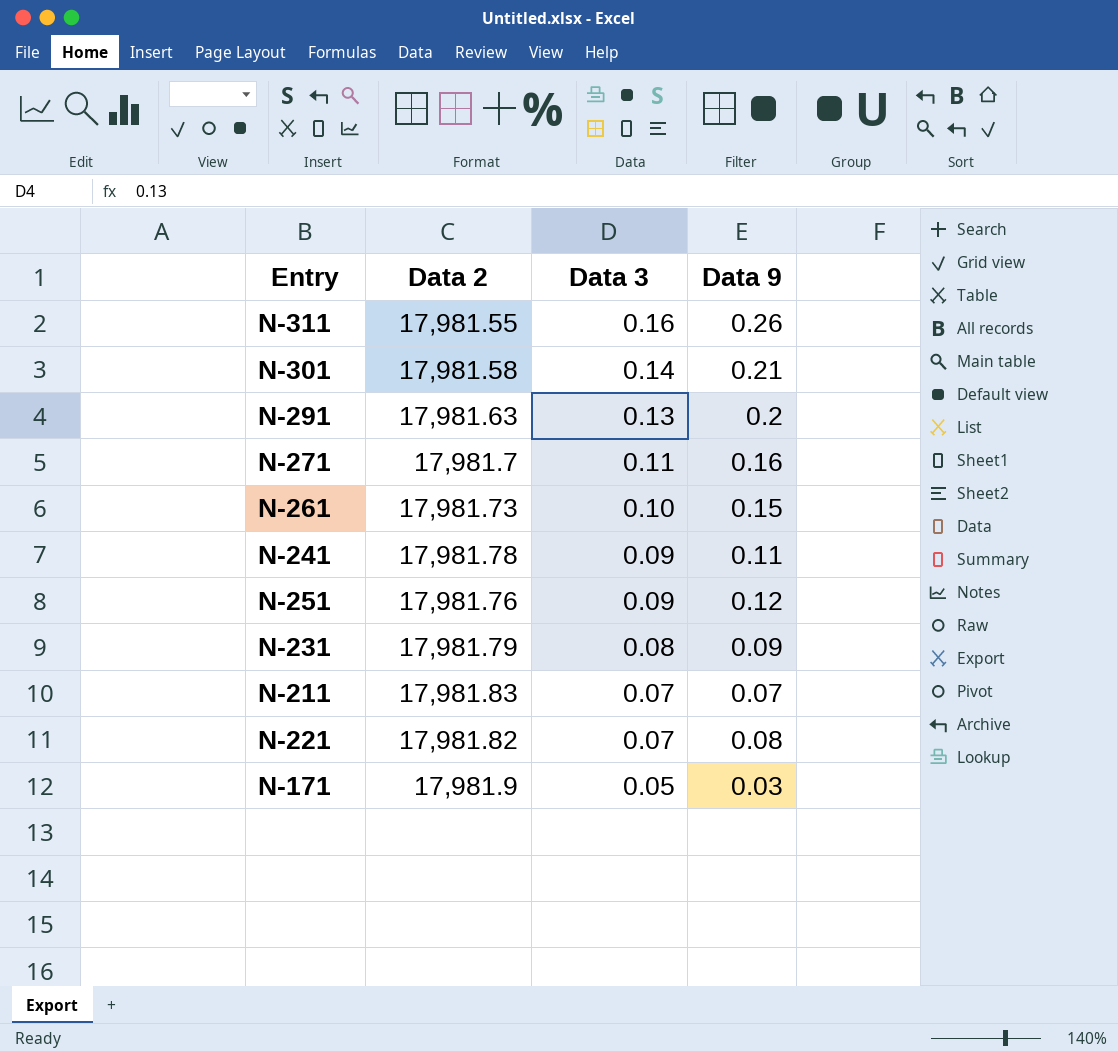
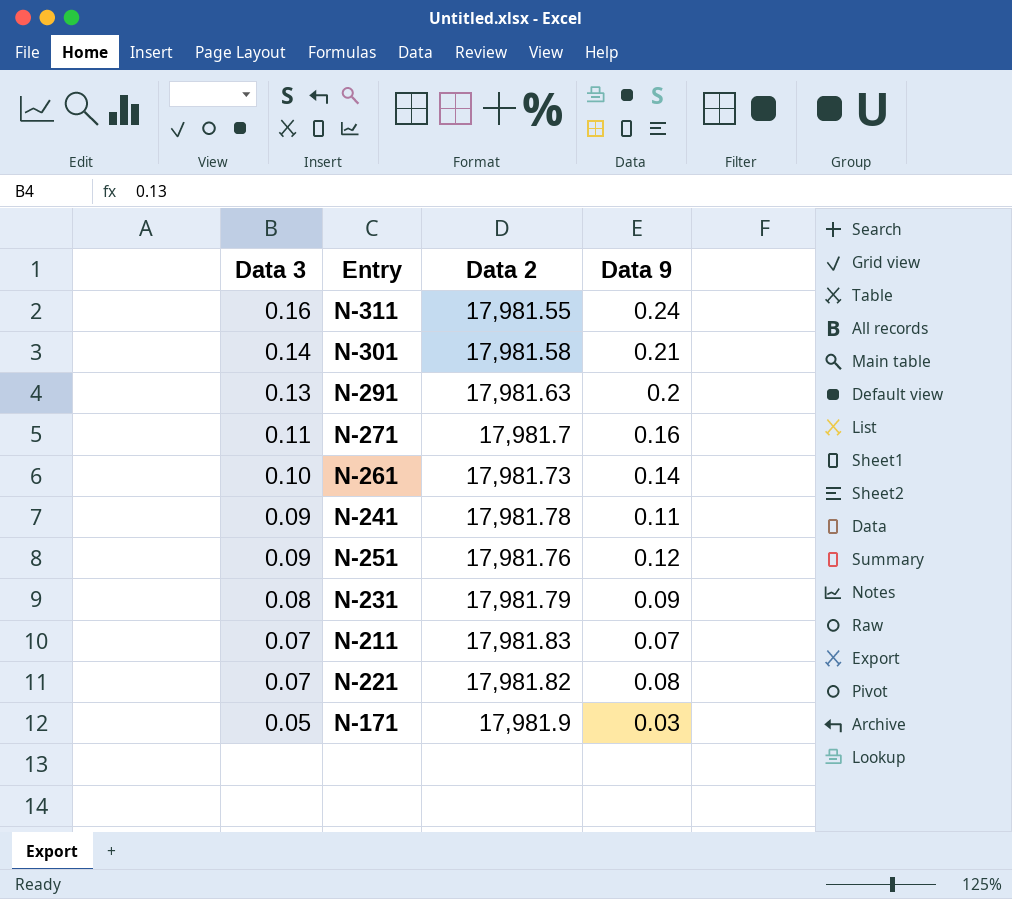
column Data 3 | position: 3 -> 1
N-311 | Data 9: 0.26 -> 0.24
N-261 | Data 9: 0.15 -> 0.14

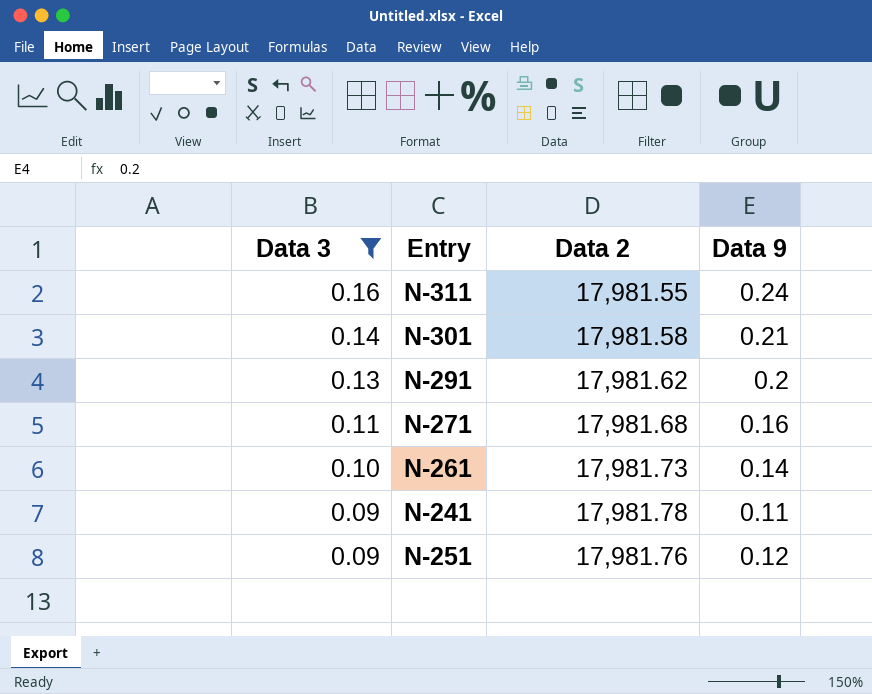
filter: none -> Data 3 >= 0.09
N-291 | Data 2: 17,981.63 -> 17,981.62
N-271 | Data 2: 17,981.7 -> 17,981.68

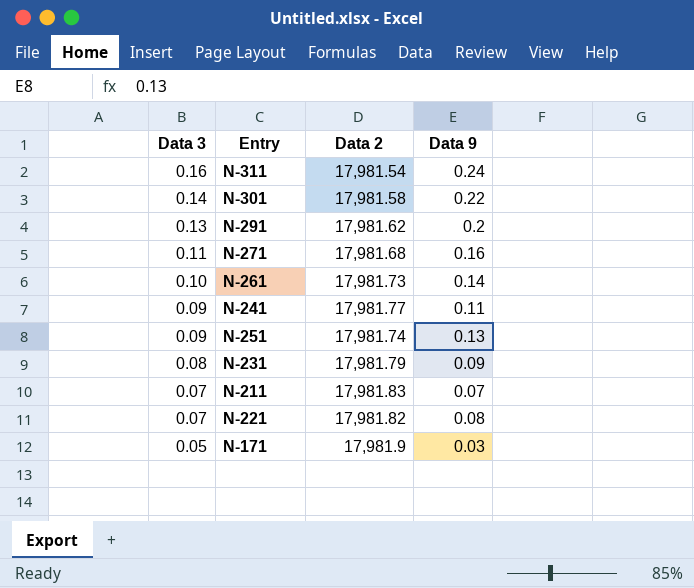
filter: Data 3 >= 0.09 -> none
N-311 | Data 2: 17,981.55 -> 17,981.54
N-301 | Data 9: 0.21 -> 0.22
N-241 | Data 2: 17,981.78 -> 17,981.77
N-251 | Data 2: 17,981.76 -> 17,981.74
N-251 | Data 9: 0.12 -> 0.13

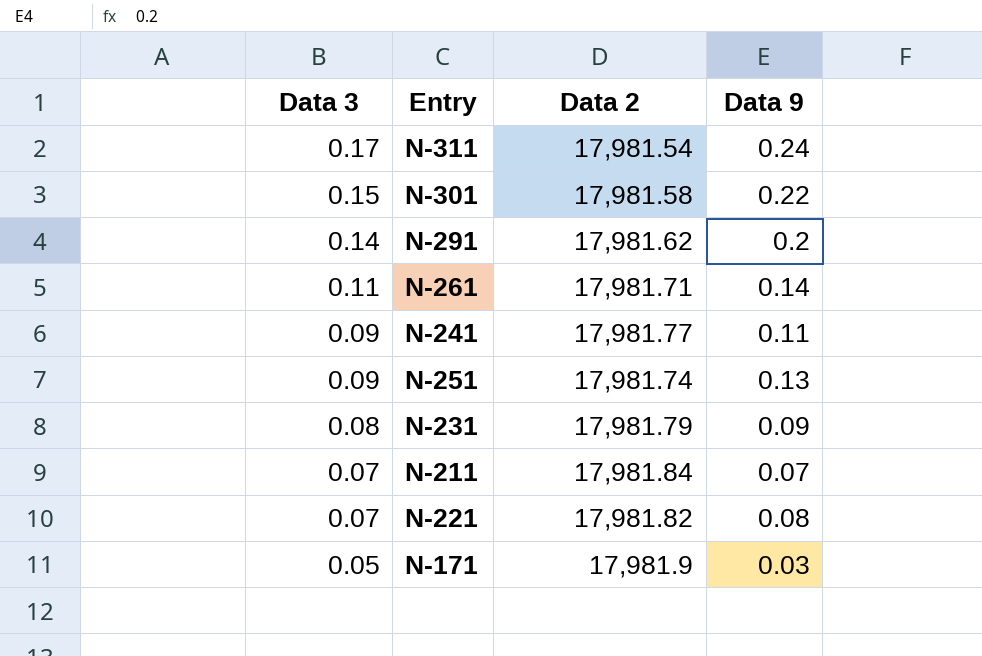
row N-271: 0.11 | 17,981.68 | 0.16 -> none
N-311 | Data 3: 0.16 -> 0.17
N-301 | Data 3: 0.14 -> 0.15
N-291 | Data 3: 0.13 -> 0.14
N-261 | Data 3: 0.10 -> 0.11
N-261 | Data 2: 17,981.73 -> 17,981.71
N-211 | Data 2: 17,981.83 -> 17,981.84

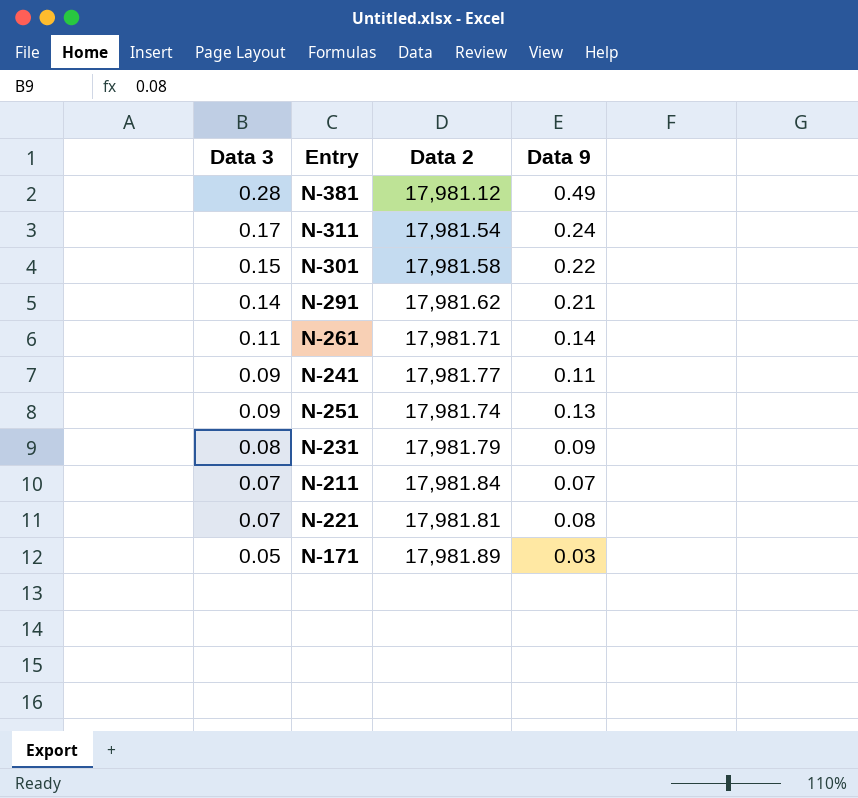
row N-381: none -> 0.28 | 17,981.12 | 0.49
N-291 | Data 9: 0.2 -> 0.21
N-221 | Data 2: 17,981.82 -> 17,981.81
N-171 | Data 2: 17,981.9 -> 17,981.89

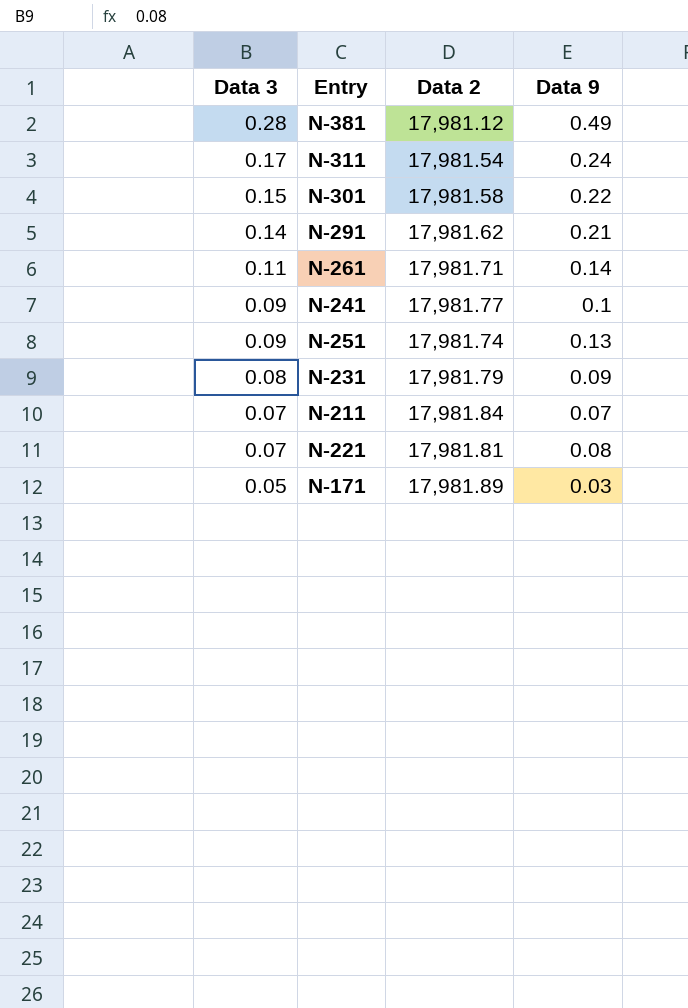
N-241 | Data 9: 0.11 -> 0.1

